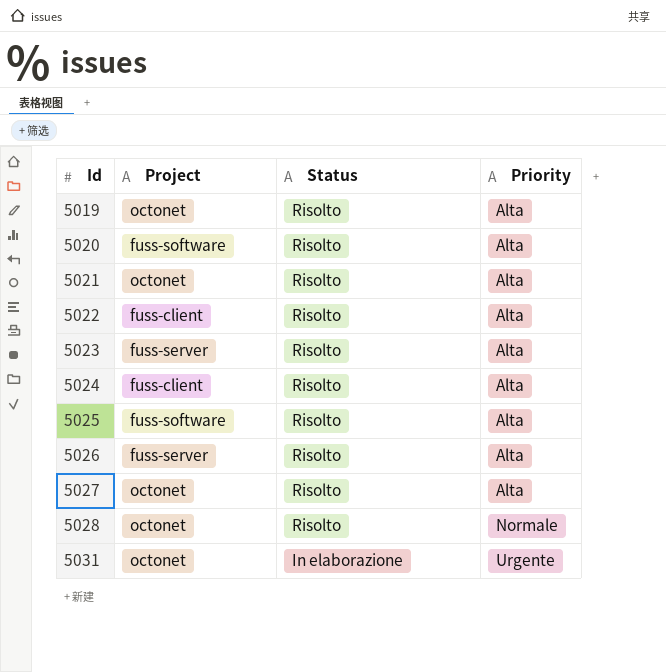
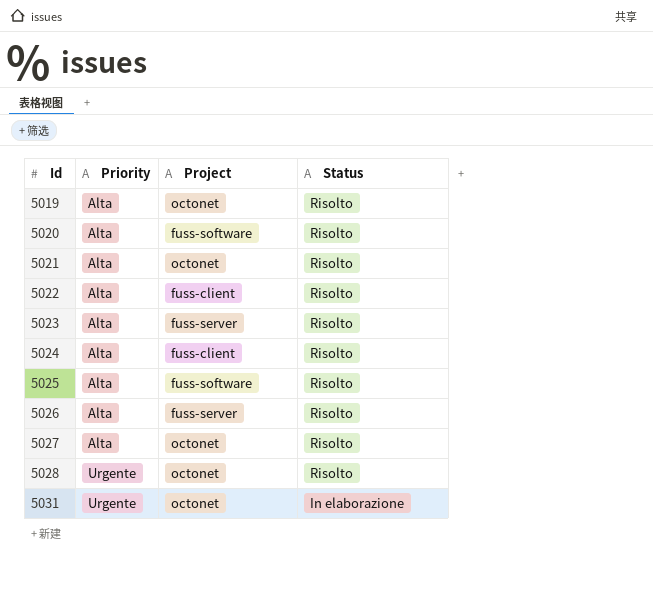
column Priority | position: 4 -> 2
5028 | Priority: Normale -> Urgente

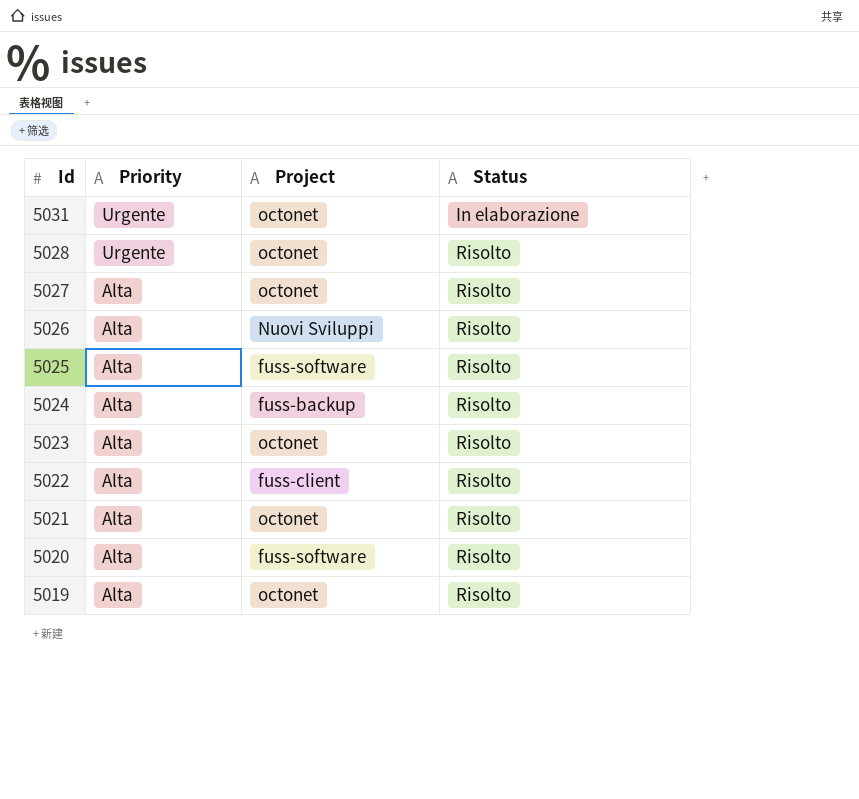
row order: Id ascending -> Id descending
5026 | Project: fuss-server -> Nuovi Sviluppi
5024 | Project: fuss-client -> fuss-backup
5023 | Project: fuss-server -> octonet

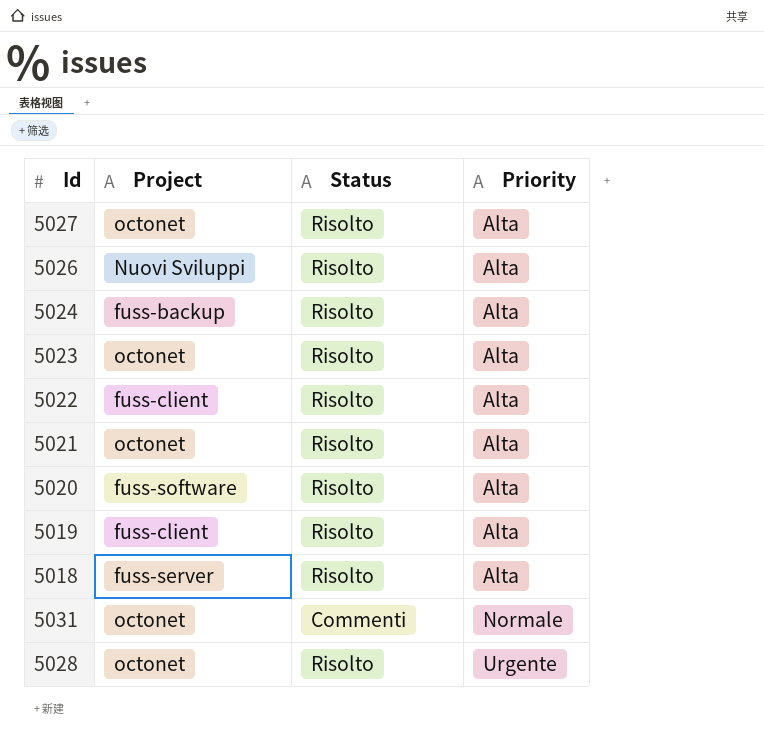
row order: Id descending -> Priority ascending
column Priority | position: 2 -> 4
row 5025: Alta | fuss-software | Risolto -> none
5019 | Project: octonet -> fuss-client
row 5018: none -> fuss-server | Risolto | Alta
5031 | Status: In elaborazione -> Commenti
5031 | Priority: Urgente -> Normale

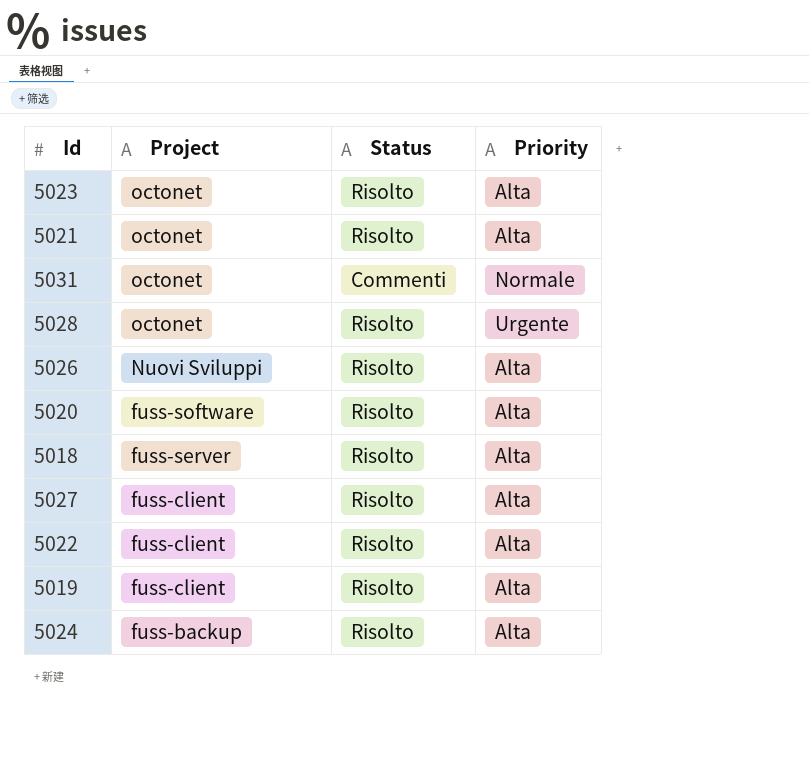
row order: Priority ascending -> Project descending
5027 | Project: octonet -> fuss-client

